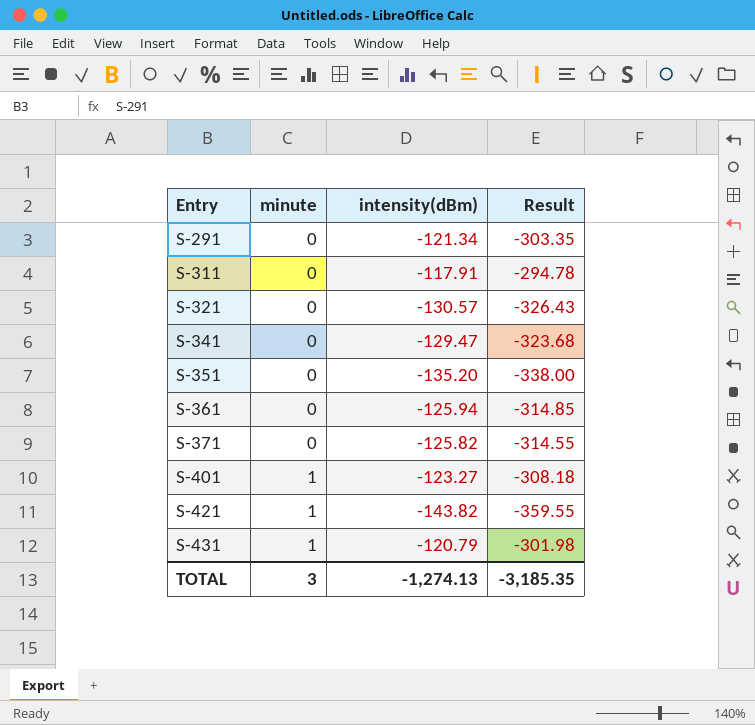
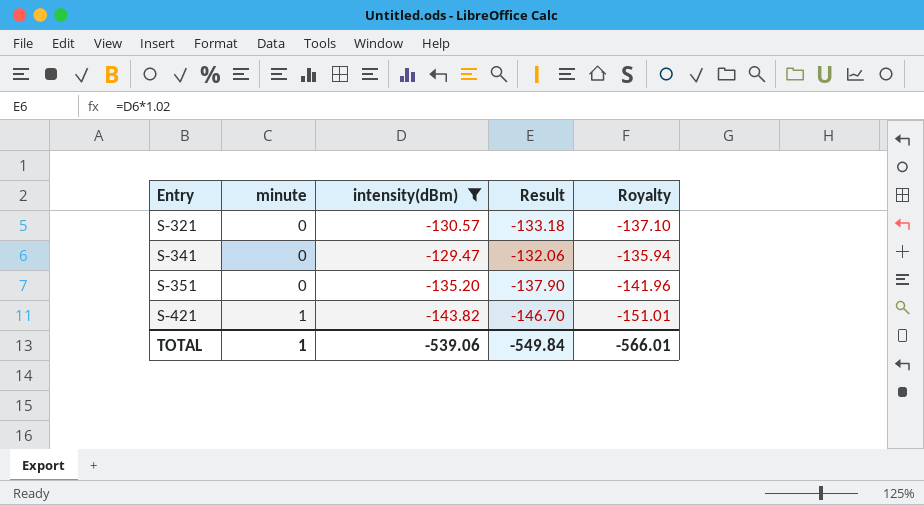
filter: none -> intensity(dBm) <= -129.47
column Result | formula: [intensity(dBm)] * 2.5 -> [intensity(dBm)] * 1.02
column Royalty | formula: none -> [intensity(dBm)] * 1.05
TOTAL | minute: 3 -> 1
TOTAL | intensity(dBm): -1,274.13 -> -539.06
TOTAL | Result: -3,185.35 -> -549.84

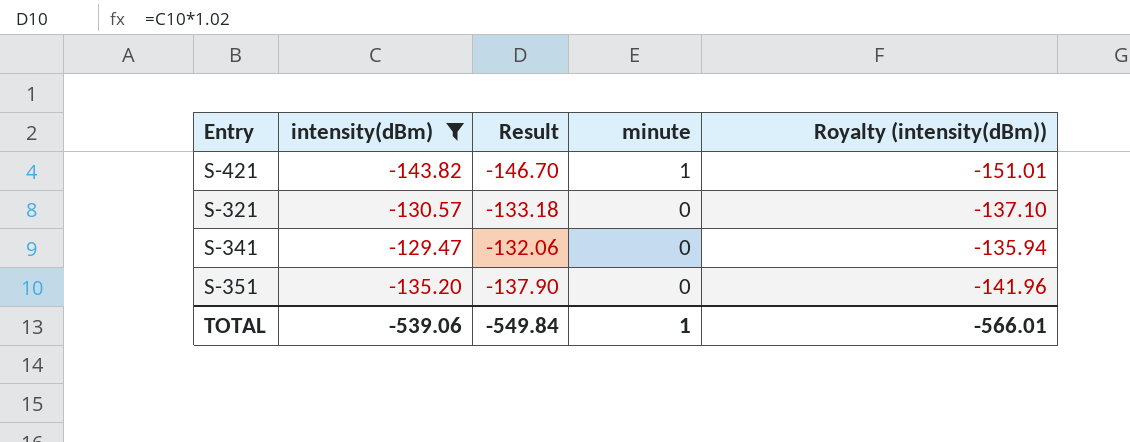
row order: Entry ascending -> minute descending
column minute | position: 2 -> 4
column name: Royalty -> Royalty (intensity(dBm))

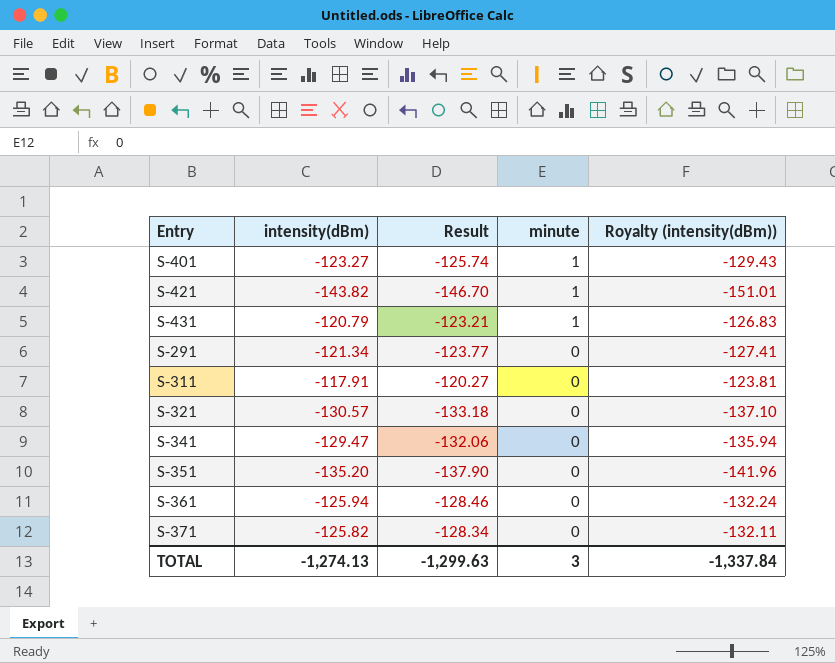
filter: intensity(dBm) <= -129.47 -> none
TOTAL | intensity(dBm): -539.06 -> -1,274.13
TOTAL | Result: -549.84 -> -1,299.63
TOTAL | minute: 1 -> 3
TOTAL | Royalty (intensity(dBm)): -566.01 -> -1,337.84

